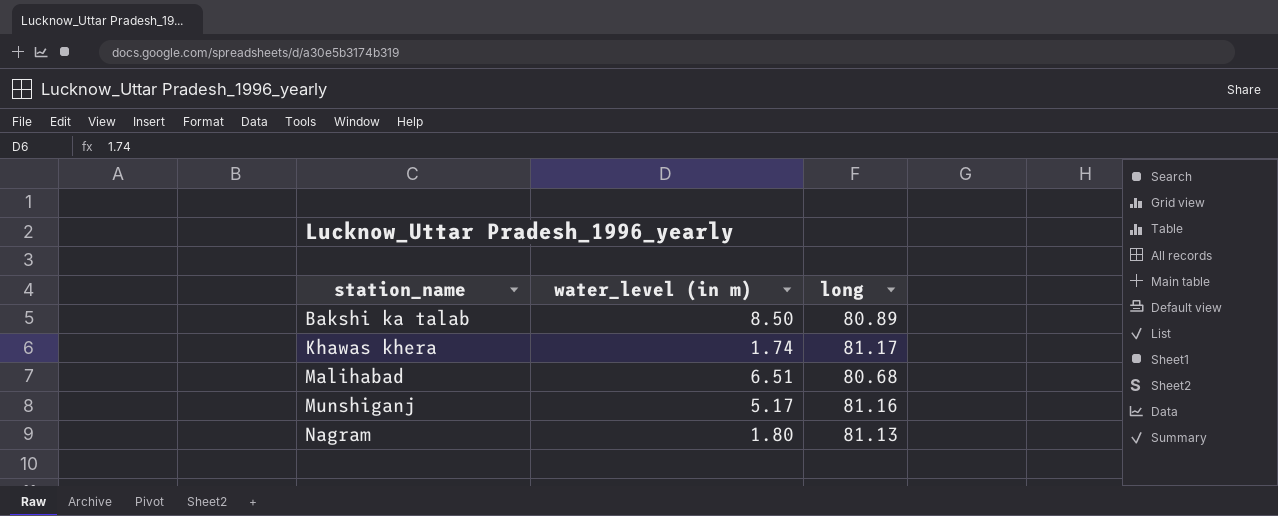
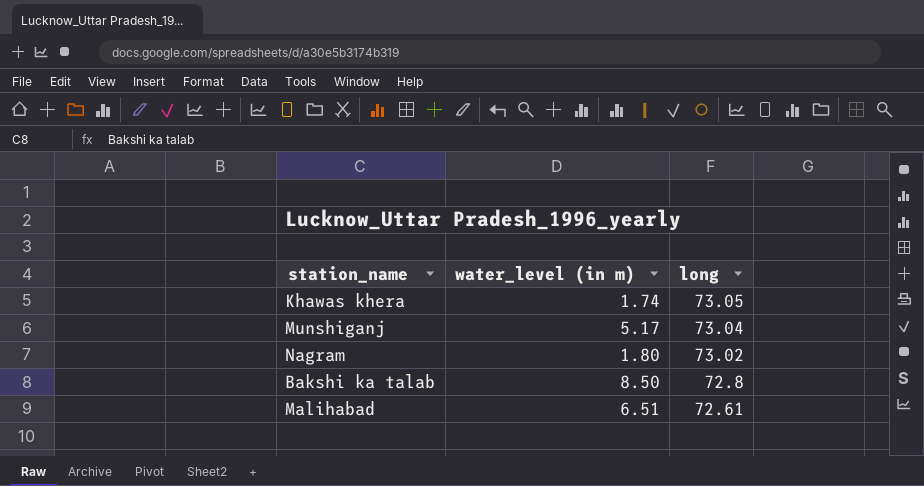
row order: station_name ascending -> long descending
Khawas khera | long: 81.17 -> 73.05
Munshiganj | long: 81.16 -> 73.04
Nagram | long: 81.13 -> 73.02
Bakshi ka talab | long: 80.89 -> 72.8
Malihabad | long: 80.68 -> 72.61

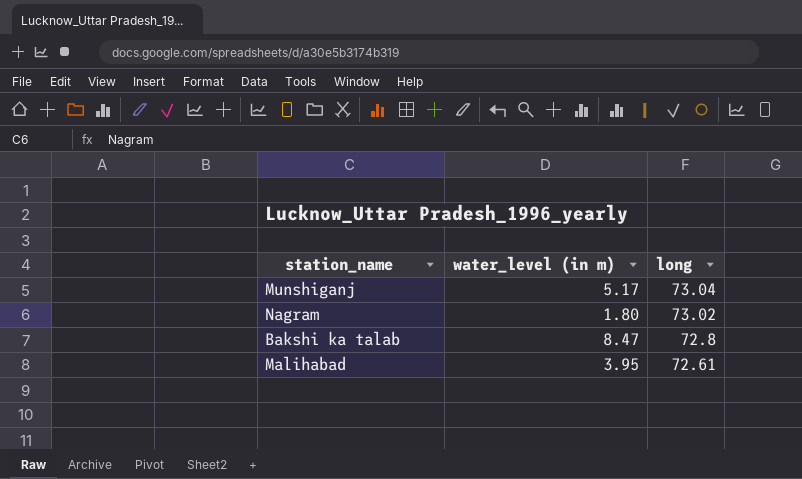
row Khawas khera: 1.74 | 73.05 -> none
Bakshi ka talab | water_level (in m): 8.50 -> 8.47
Malihabad | water_level (in m): 6.51 -> 3.95

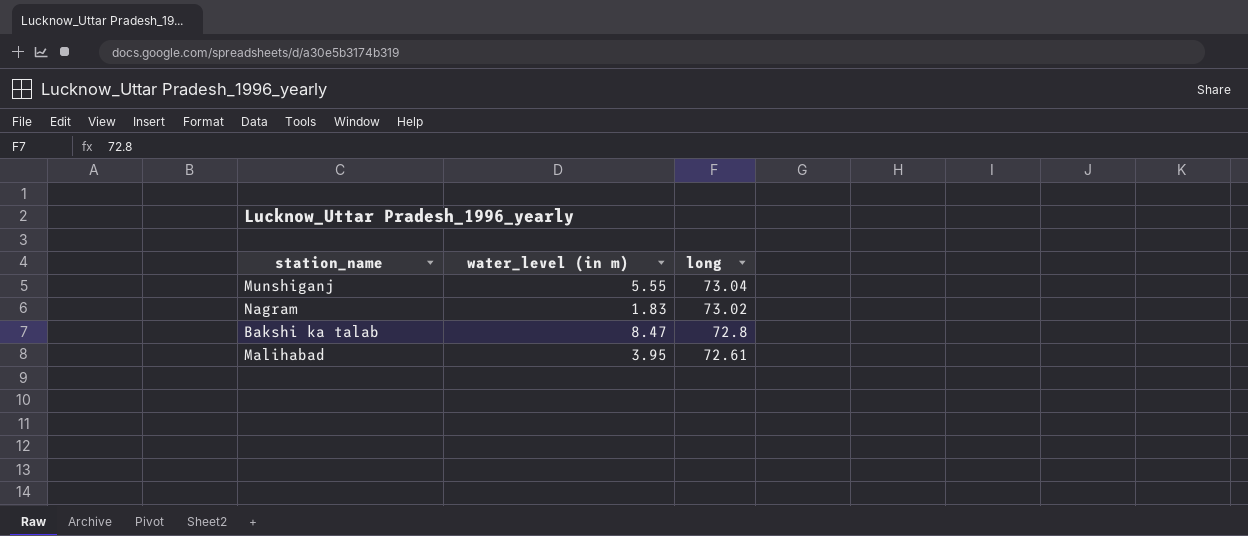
Munshiganj | water_level (in m): 5.17 -> 5.55
Nagram | water_level (in m): 1.80 -> 1.83

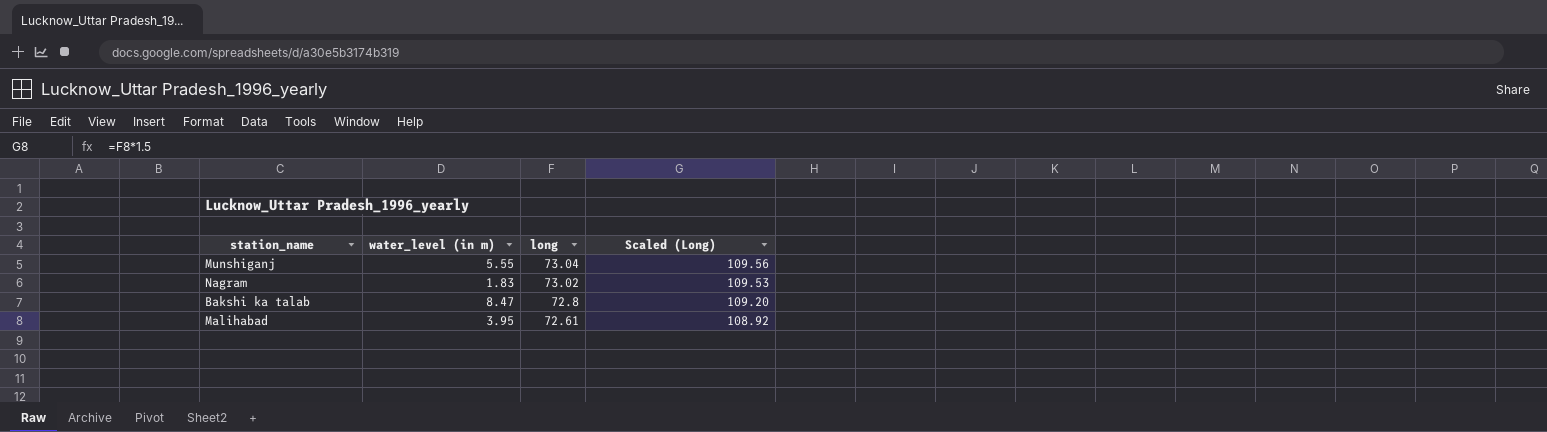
column Scaled (Long) | formula: none -> [long] * 1.5

